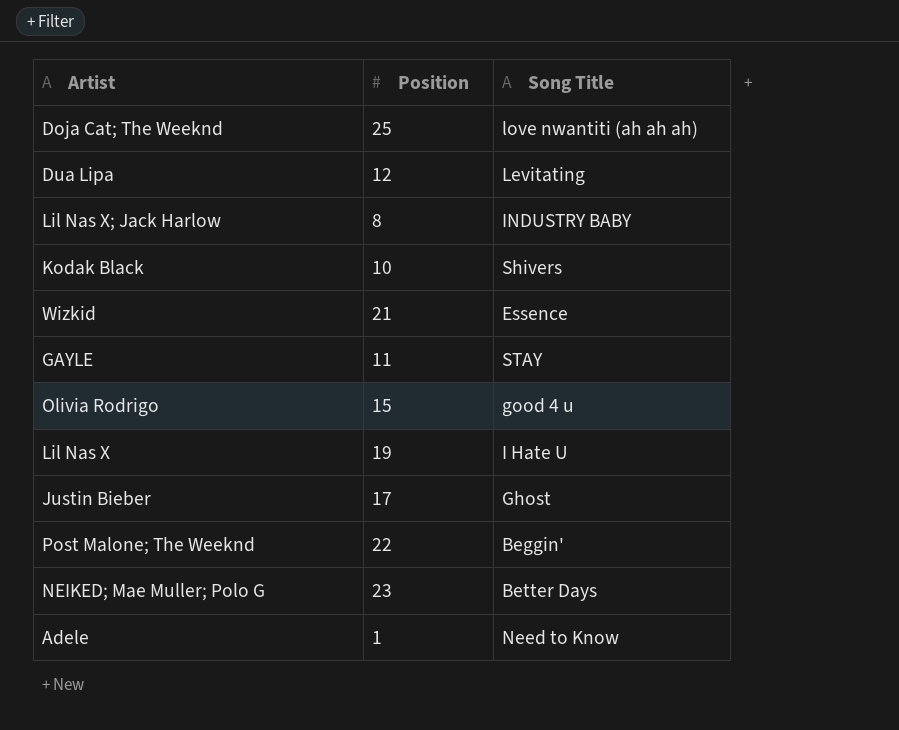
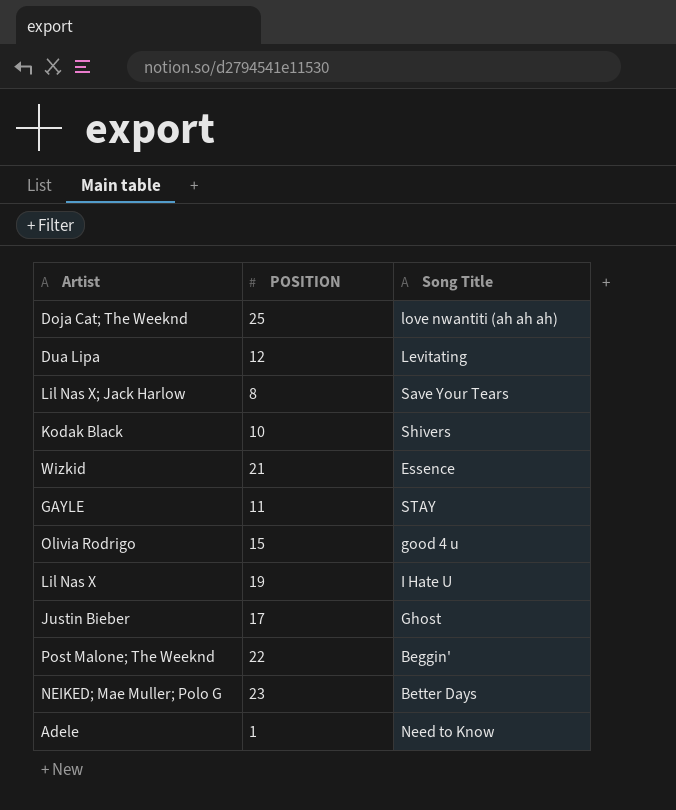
column name: Position -> POSITION
Lil Nas X; Jack Harlow | Song Title: INDUSTRY BABY -> Save Your Tears

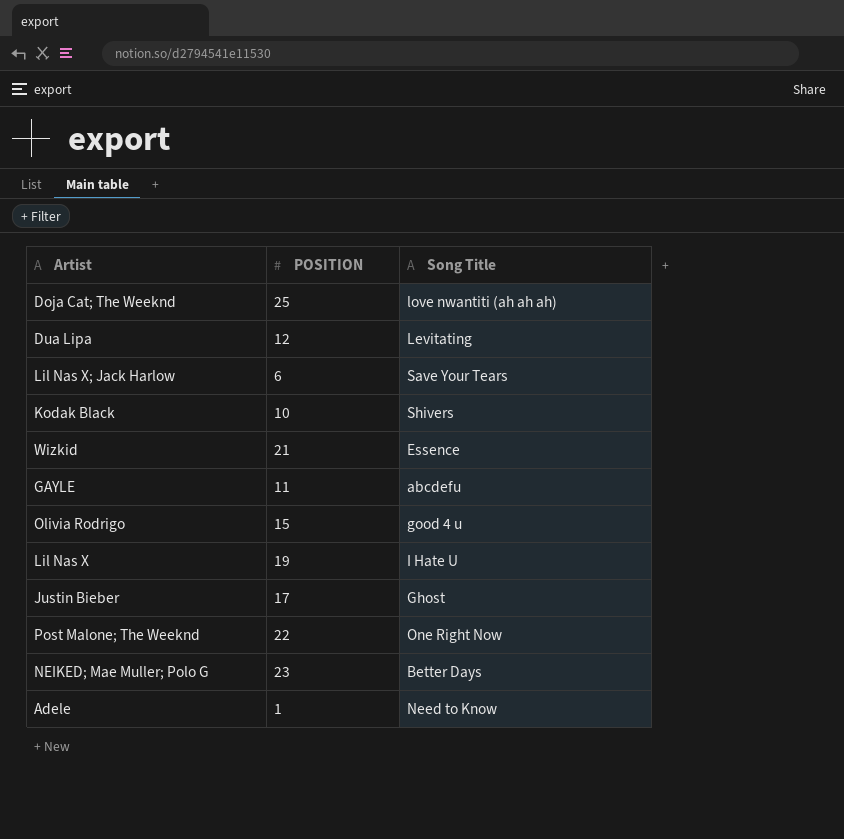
Lil Nas X; Jack Harlow | POSITION: 8 -> 6
GAYLE | Song Title: STAY -> abcdefu
Post Malone; The Weeknd | Song Title: Beggin' -> One Right Now

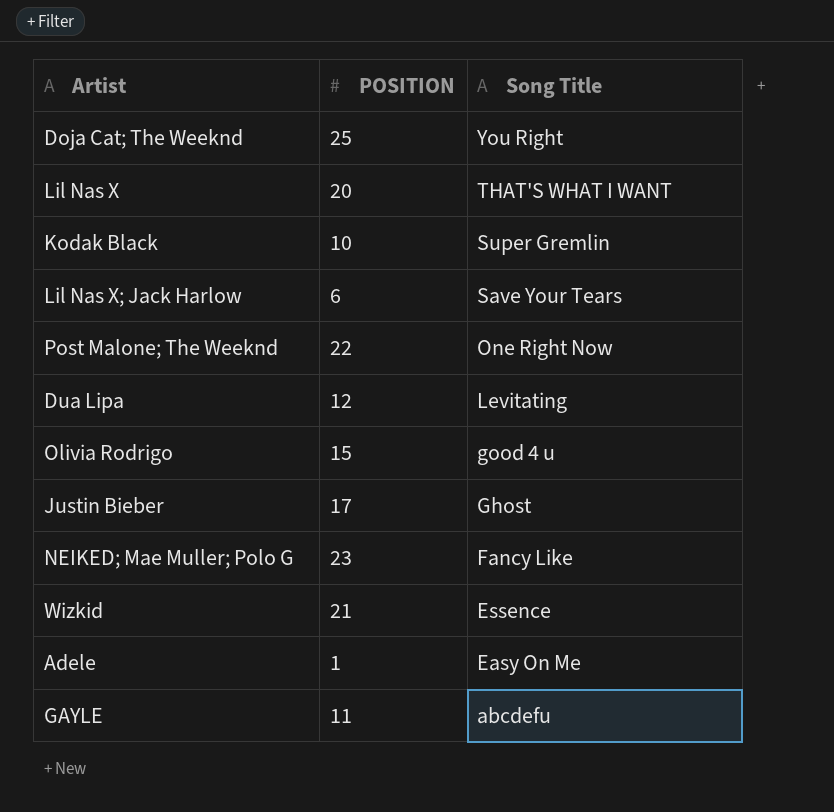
row order: none -> Song Title descending
Doja Cat; The Weeknd | Song Title: love nwantiti (ah ah ah) -> You Right
Lil Nas X | POSITION: 19 -> 20
Lil Nas X | Song Title: I Hate U -> THAT'S WHAT I WANT
Kodak Black | Song Title: Shivers -> Super Gremlin
NEIKED; Mae Muller; Polo G | Song Title: Better Days -> Fancy Like
Adele | Song Title: Need to Know -> Easy On Me

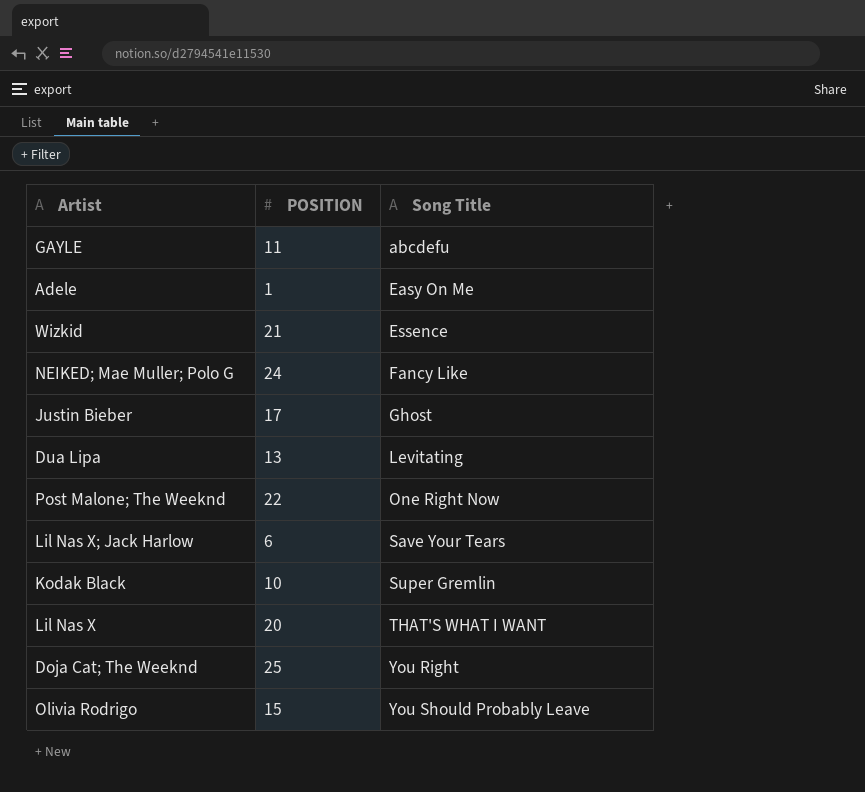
row order: Song Title descending -> Song Title ascending
NEIKED; Mae Muller; Polo G | POSITION: 23 -> 24
Dua Lipa | POSITION: 12 -> 13
Olivia Rodrigo | Song Title: good 4 u -> You Should Probably Leave

